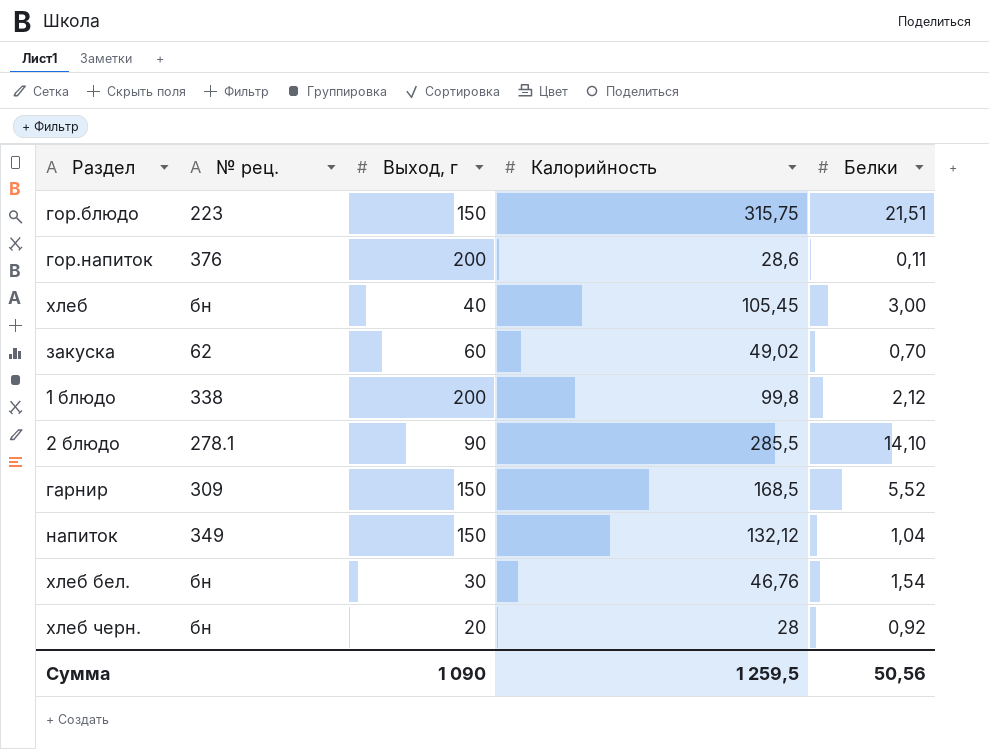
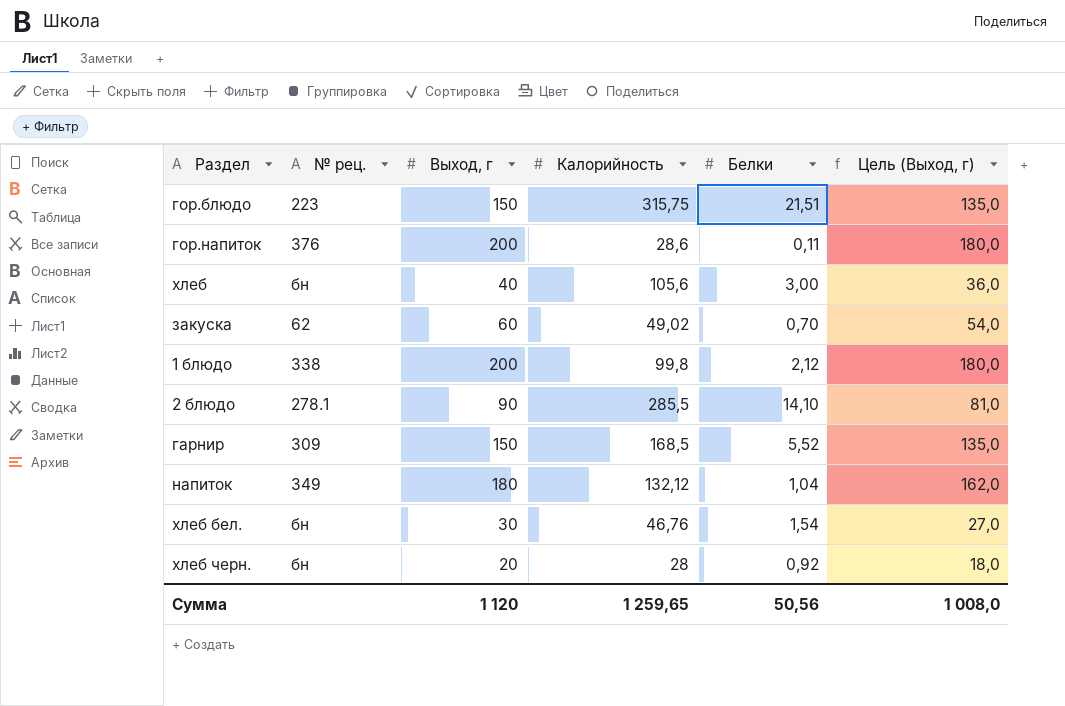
column Цель (Выход, г) | formula: none -> [Выход, г] * 0,9
хлеб | Калорийность: 105,45 -> 105,6
напиток | Выход, г: 150 -> 180
Сумма | Выход, г: 1 090 -> 1 120
Сумма | Калорийность: 1 259,5 -> 1 259,65

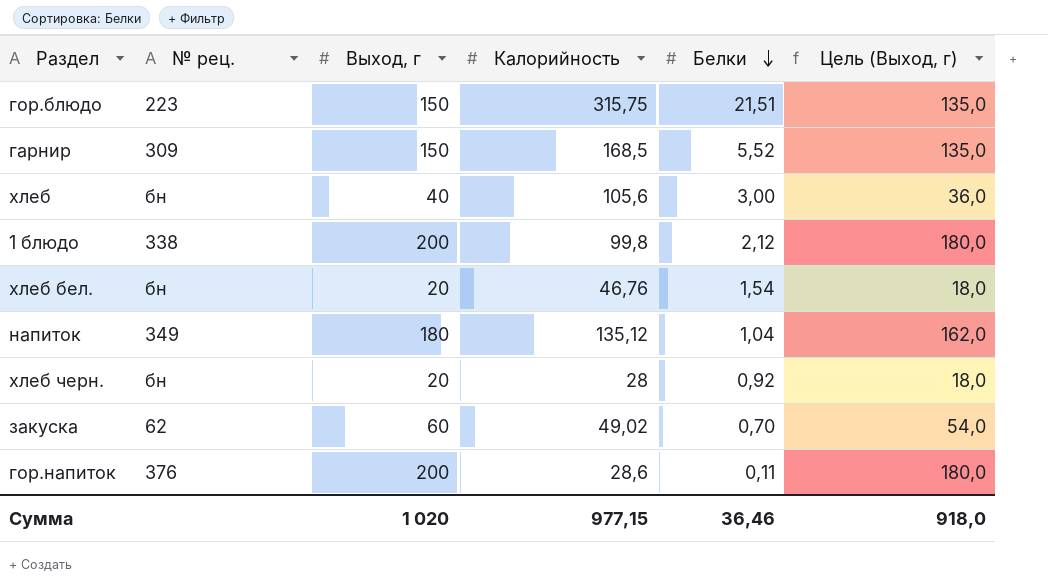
row order: none -> Белки descending
row 2 блюдо: 278.1 | 90 | 285,5 | 14,10 | 81,0 -> none
хлеб бел. | Выход, г: 30 -> 20
хлеб бел. | Цель (Выход, г): 27,0 -> 18,0
напиток | Калорийность: 132,12 -> 135,12
Сумма | Выход, г: 1 120 -> 1 020
Сумма | Калорийность: 1 259,65 -> 977,15
Сумма | Белки: 50,56 -> 36,46
Сумма | Цель (Выход, г): 1 008,0 -> 918,0

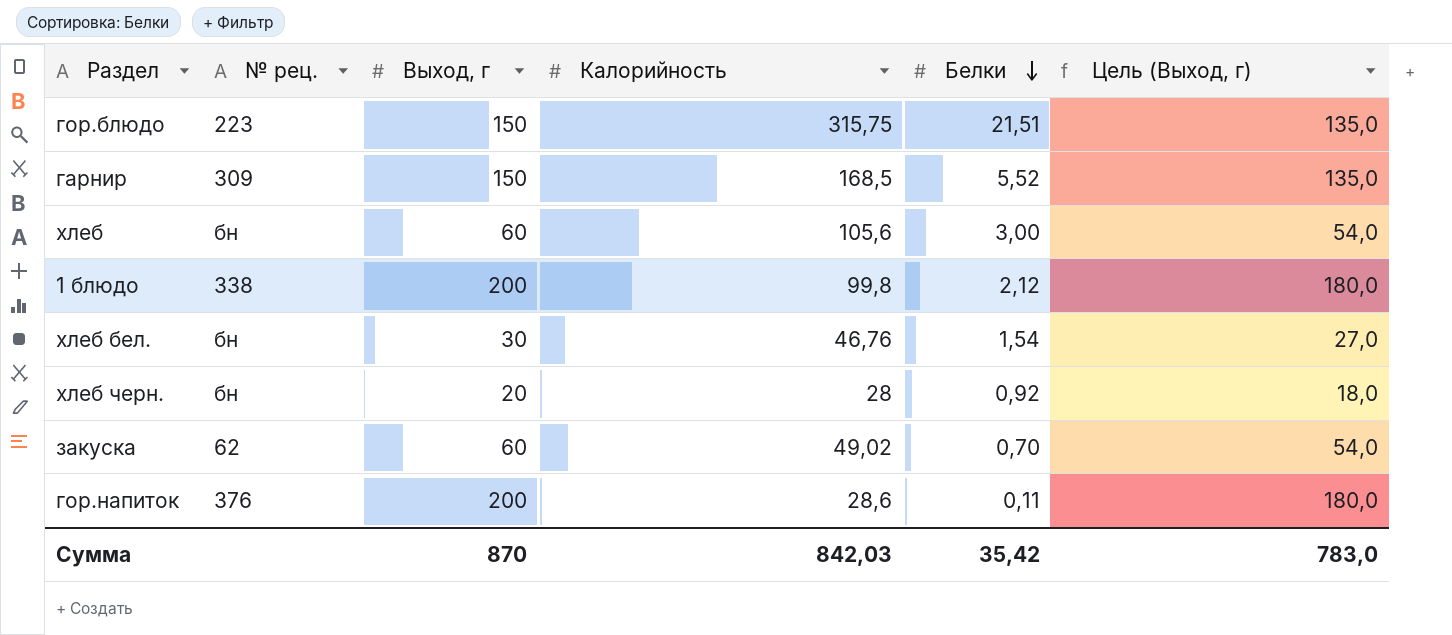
row напиток: 349 | 180 | 135,12 | 1,04 | 162,0 -> none
хлеб | Выход, г: 40 -> 60
хлеб | Цель (Выход, г): 36,0 -> 54,0
хлеб бел. | Выход, г: 20 -> 30
хлеб бел. | Цель (Выход, г): 18,0 -> 27,0
Сумма | Выход, г: 1 020 -> 870
Сумма | Калорийность: 977,15 -> 842,03
Сумма | Белки: 36,46 -> 35,42
Сумма | Цель (Выход, г): 918,0 -> 783,0

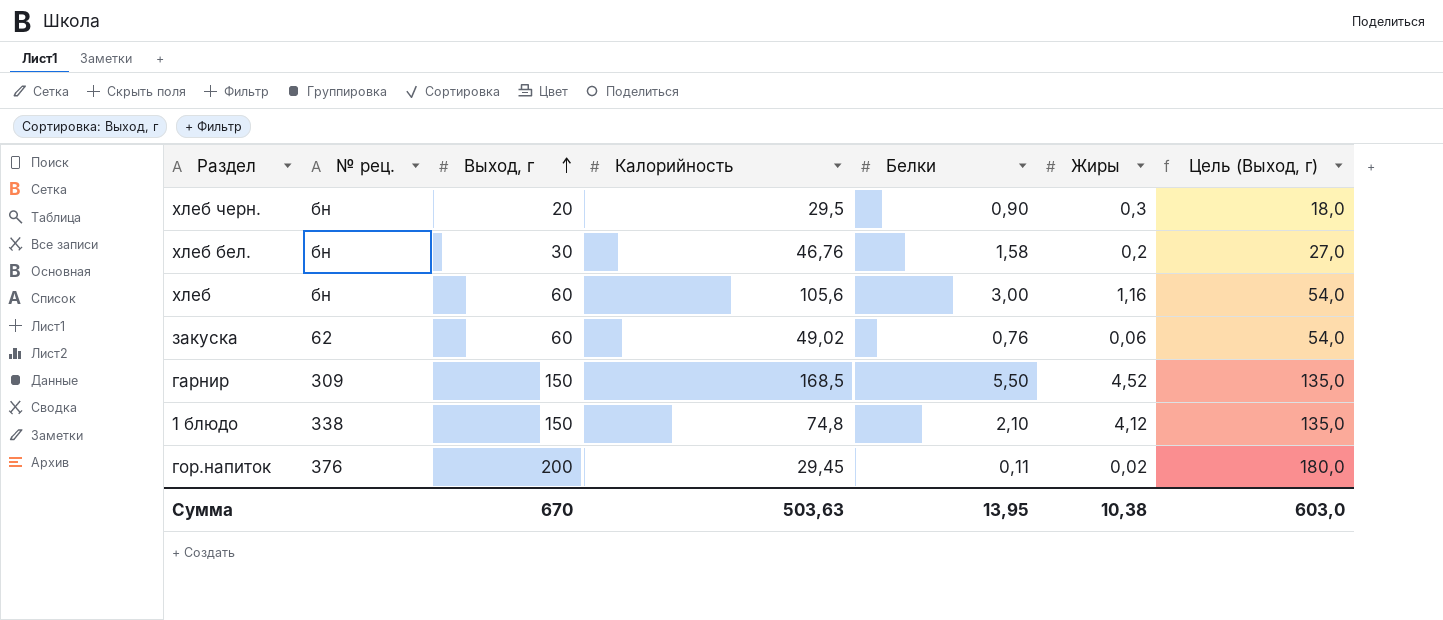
row order: Белки descending -> Выход, г ascending
column Жиры | position: none -> 6
row гор.блюдо: 223 | 150 | 315,75 | 21,51 | 135,0 -> none
хлеб черн. | Калорийность: 28 -> 29,5
хлеб черн. | Белки: 0,92 -> 0,90
хлеб бел. | Белки: 1,54 -> 1,58
закуска | Белки: 0,70 -> 0,76
гарнир | Белки: 5,52 -> 5,50
1 блюдо | Выход, г: 200 -> 150
1 блюдо | Калорийность: 99,8 -> 74,8
1 блюдо | Белки: 2,12 -> 2,10
1 блюдо | Цель (Выход, г): 180,0 -> 135,0
гор.напиток | Калорийность: 28,6 -> 29,45
Сумма | Выход, г: 870 -> 670
Сумма | Калорийность: 842,03 -> 503,63
Сумма | Белки: 35,42 -> 13,95
Сумма | Цель (Выход, г): 783,0 -> 603,0

